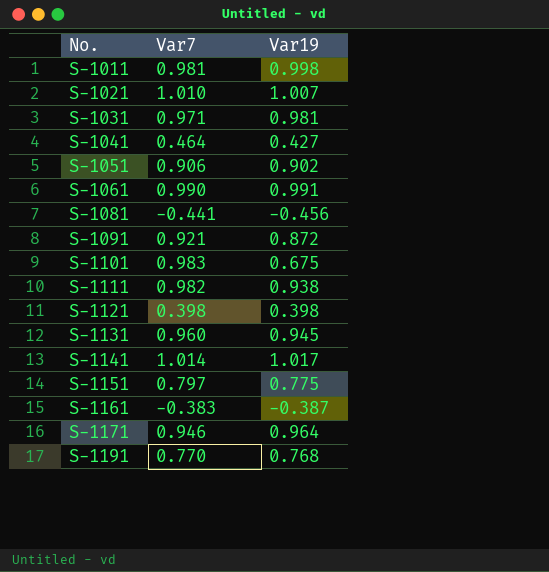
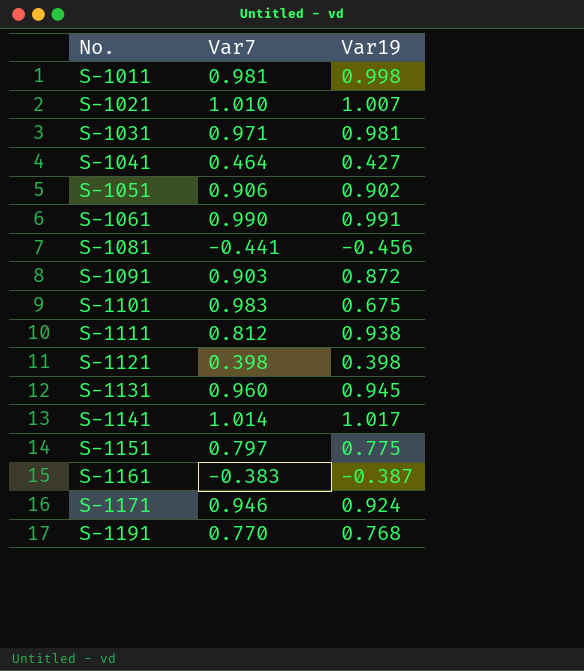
S-1091 | Var7: 0.921 -> 0.903
S-1111 | Var7: 0.982 -> 0.812
S-1171 | Var19: 0.964 -> 0.924

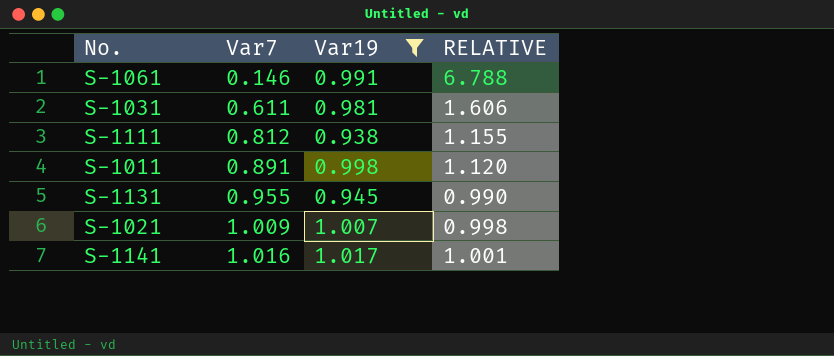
filter: none -> Var19 >= 0.938
row order: No. ascending -> Var7 ascending
column RELATIVE | formula: none -> [Var19] / [Var7]
S-1061 | Var7: 0.990 -> 0.146
S-1031 | Var7: 0.971 -> 0.611
S-1011 | Var7: 0.981 -> 0.891
S-1131 | Var7: 0.960 -> 0.955
S-1021 | Var7: 1.010 -> 1.009
S-1141 | Var7: 1.014 -> 1.016

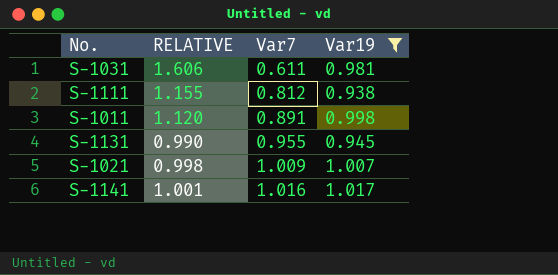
column RELATIVE | position: 4 -> 2
row S-1061: 0.146 | 0.991 | 6.788 -> none

